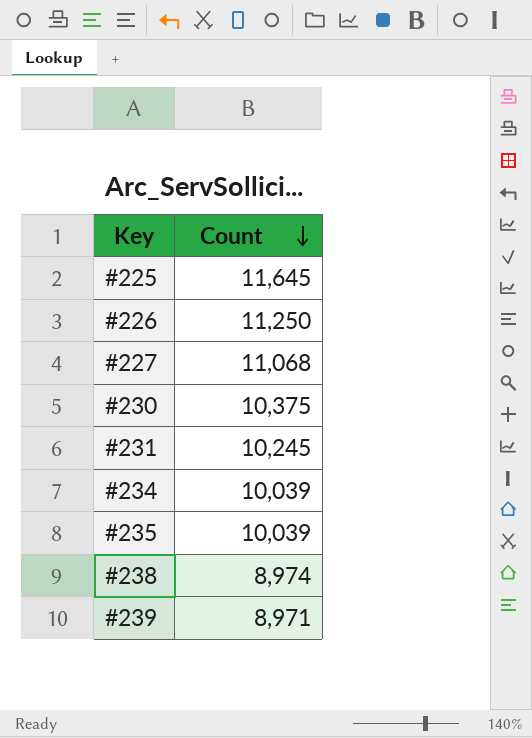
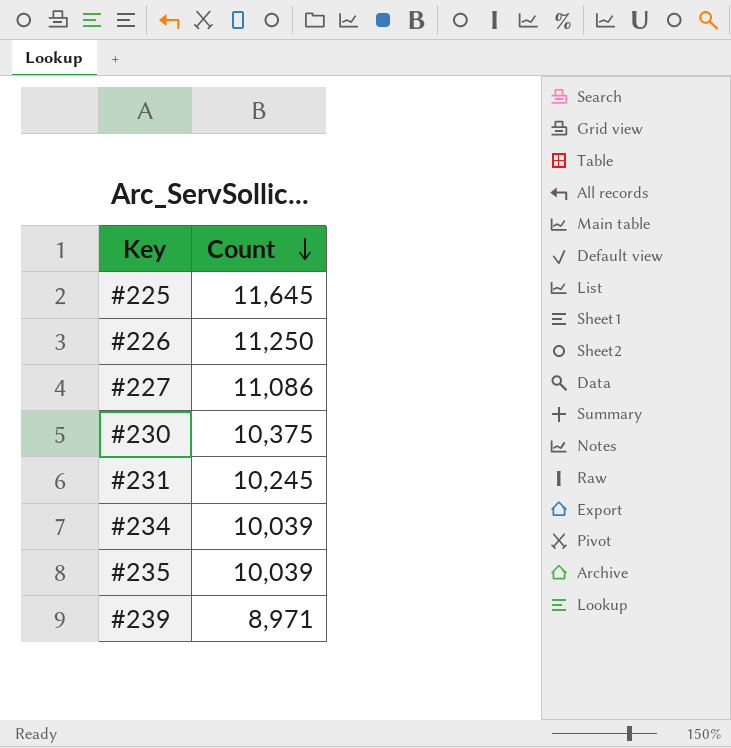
row #238: 8,974 -> none
#227 | Count: 11,068 -> 11,086

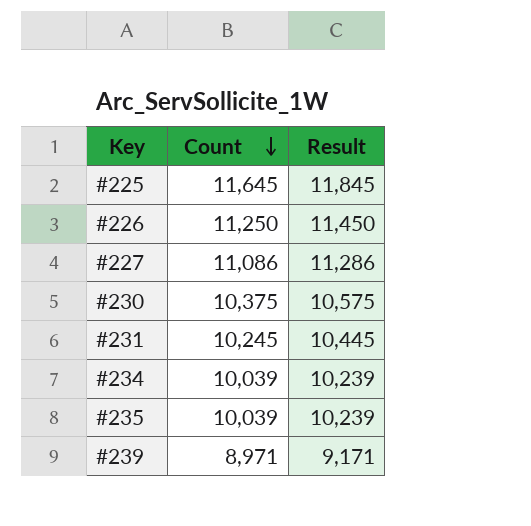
column Result | formula: none -> [Count] + 200

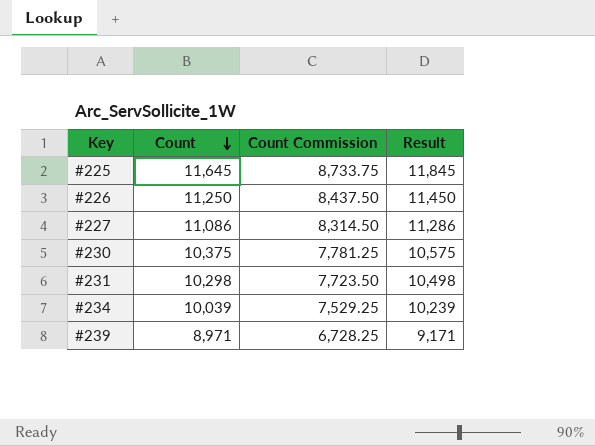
column Count Commission | formula: none -> [Count] * 0.75
row #235: 10,039 | 10,239 -> none
#231 | Count: 10,245 -> 10,298
#231 | Result: 10,445 -> 10,498

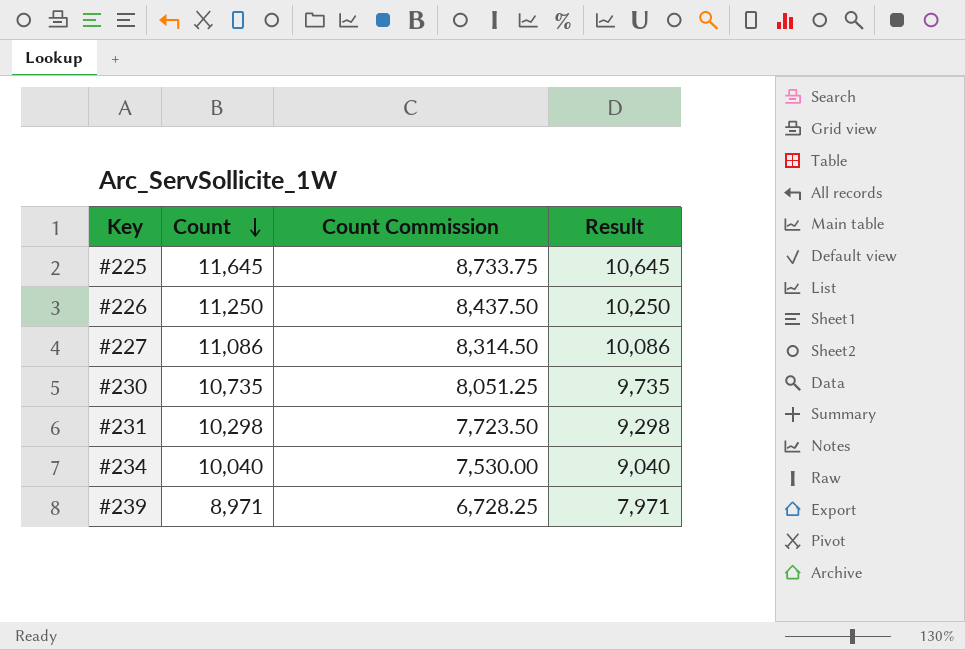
column Result | formula: [Count] + 200 -> [Count] - 1000
#230 | Count: 10,375 -> 10,735
#230 | Count Commission: 7,781.25 -> 8,051.25
#234 | Count: 10,039 -> 10,040
#234 | Count Commission: 7,529.25 -> 7,530.00

